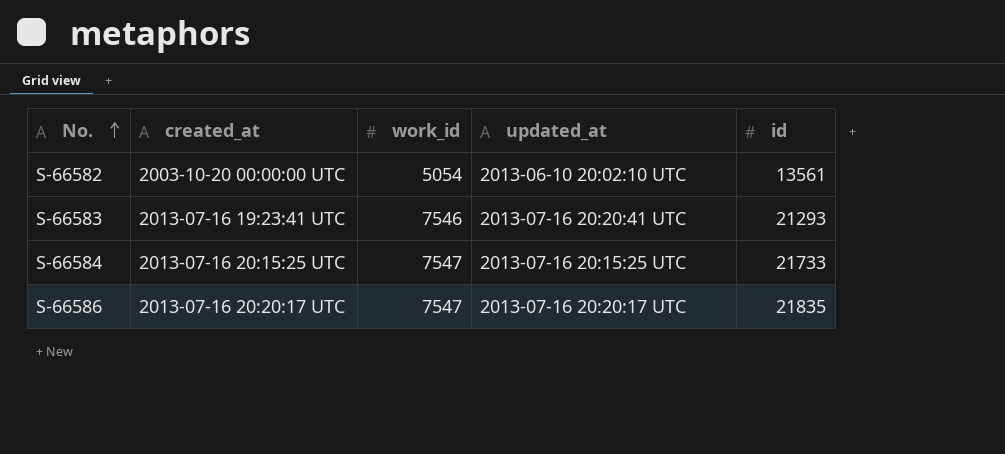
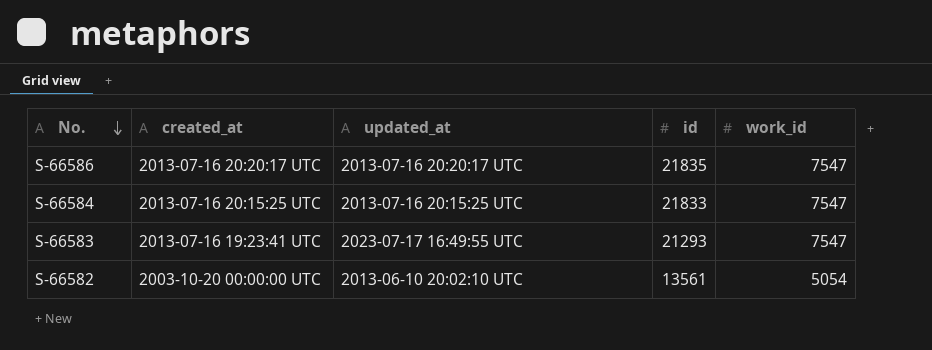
row order: No. ascending -> No. descending
column work_id | position: 3 -> 5
S-66584 | id: 21733 -> 21833
S-66583 | updated_at: 2013-07-16 20:20:41 UTC -> 2023-07-17 16:49:55 UTC
S-66583 | work_id: 7546 -> 7547

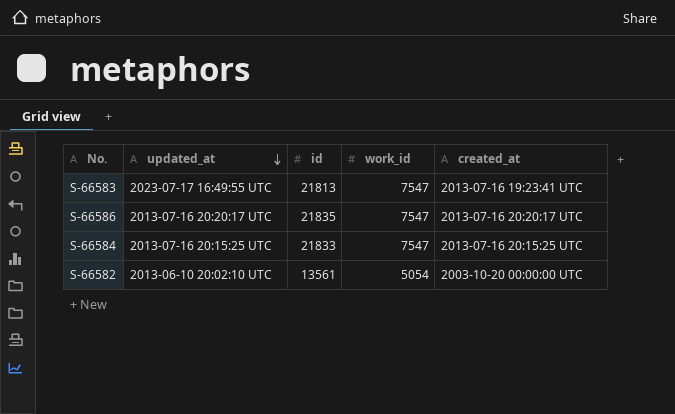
row order: No. descending -> updated_at descending
column created_at | position: 2 -> 5
S-66583 | id: 21293 -> 21813

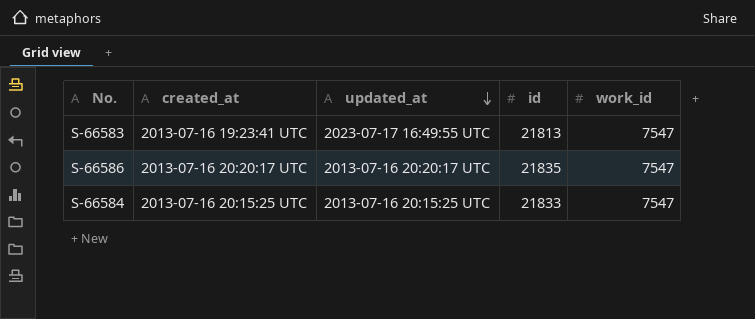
column created_at | position: 5 -> 2
row S-66582: 2013-06-10 20:02:10 UTC | 13561 | 5054 | 2003-10-20 00:00:00 UTC -> none

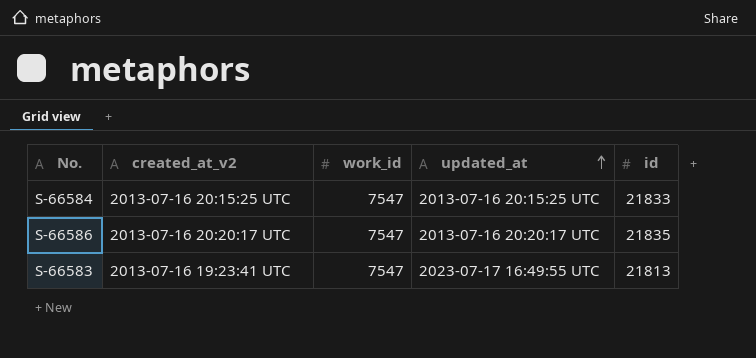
row order: updated_at descending -> updated_at ascending
column name: created_at -> created_at_v2
column work_id | position: 5 -> 3

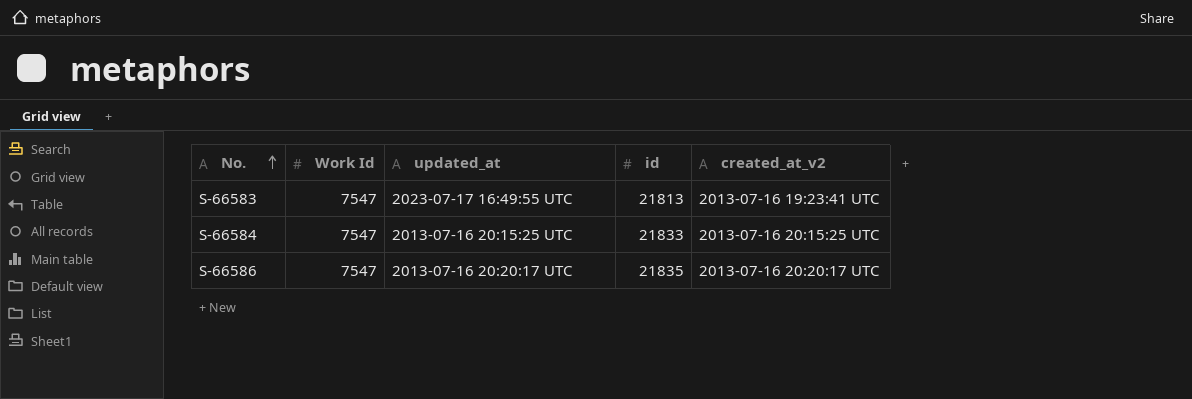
row order: updated_at ascending -> No. ascending
column name: work_id -> Work Id
column created_at_v2 | position: 2 -> 5

